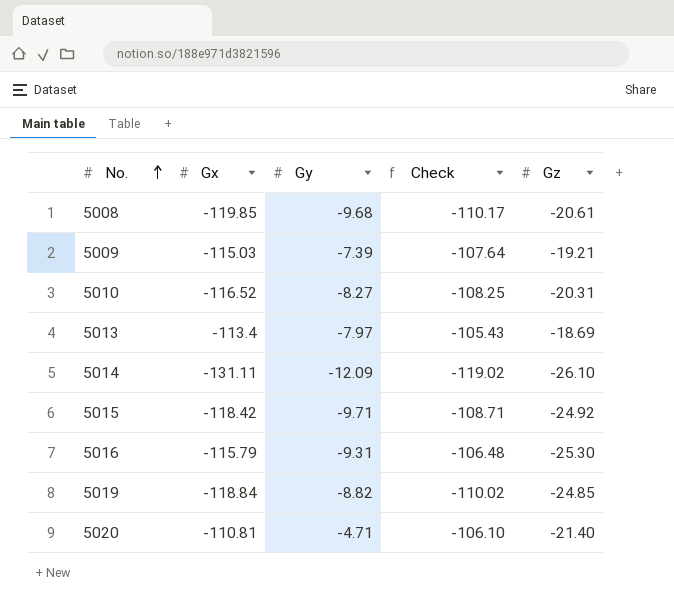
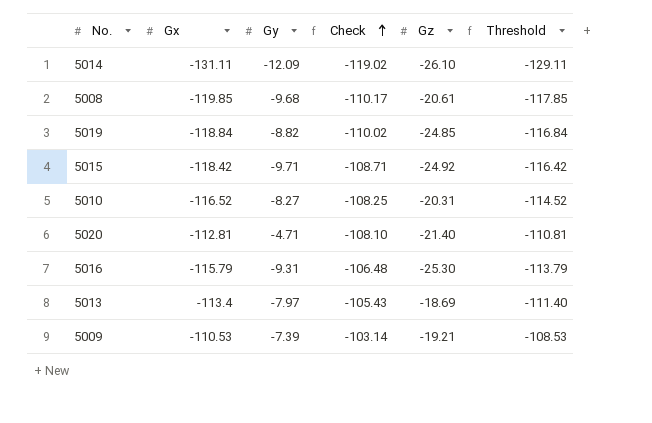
row order: No. ascending -> Check ascending
column Threshold | formula: none -> [Gx] + 2
5020 | Gx: -110.81 -> -112.81
5020 | Check: -106.10 -> -108.10
5009 | Gx: -115.03 -> -110.53
5009 | Check: -107.64 -> -103.14

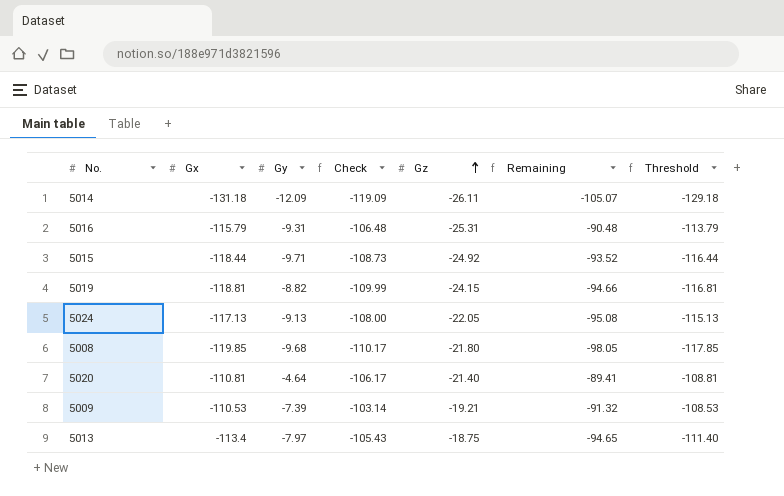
row order: Check ascending -> Gz ascending
column Remaining | formula: none -> [Gx] - [Gz]
row 5010: -116.52 | -8.27 | -108.25 | -20.31 | -114.52 -> none
5014 | Gx: -131.11 -> -131.18
5014 | Check: -119.02 -> -119.09
5014 | Gz: -26.10 -> -26.11
5014 | Threshold: -129.11 -> -129.18
5016 | Gz: -25.30 -> -25.31
5015 | Gx: -118.42 -> -118.44
5015 | Check: -108.71 -> -108.73
5015 | Threshold: -116.42 -> -116.44
5019 | Gx: -118.84 -> -118.81
5019 | Check: -110.02 -> -109.99
5019 | Gz: -24.85 -> -24.15
5019 | Threshold: -116.84 -> -116.81
row 5024: none -> -117.13 | -9.13 | -108.00 | -22.05 | -95.08 | -115.13
5008 | Gz: -20.61 -> -21.80
5020 | Gx: -112.81 -> -110.81
5020 | Gy: -4.71 -> -4.64
5020 | Check: -108.10 -> -106.17
5020 | Threshold: -110.81 -> -108.81
5013 | Gz: -18.69 -> -18.75

